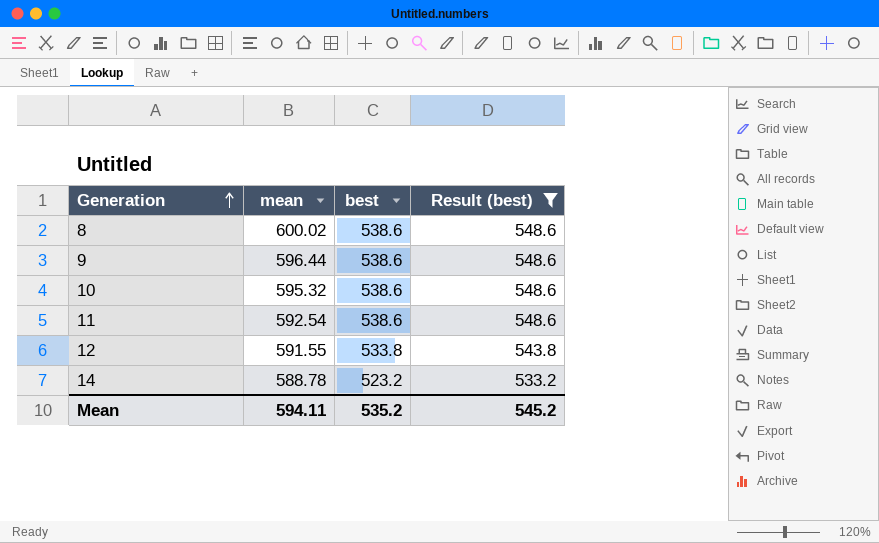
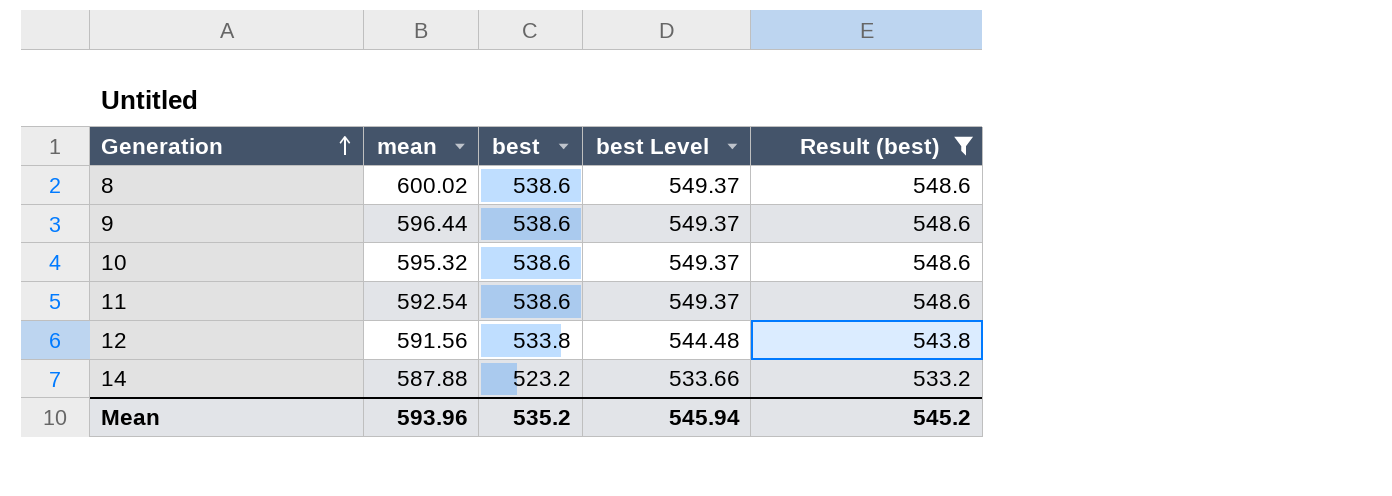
column best Level | formula: none -> [best] * 1.02
12 | mean: 591.55 -> 591.56
14 | mean: 588.78 -> 587.88
Mean | mean: 594.11 -> 593.96

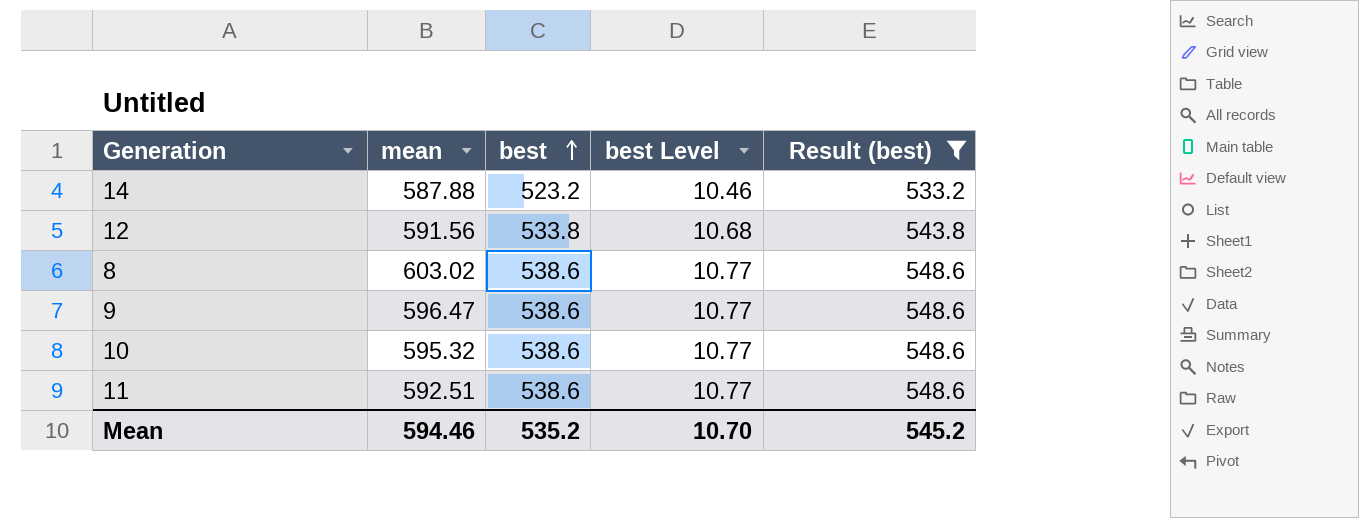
row order: Generation ascending -> best ascending
column best Level | formula: [best] * 1.02 -> [best] * 0.02
8 | mean: 600.02 -> 603.02
9 | mean: 596.44 -> 596.47
11 | mean: 592.54 -> 592.51
Mean | mean: 593.96 -> 594.46
Mean | best Level: 545.94 -> 10.70

